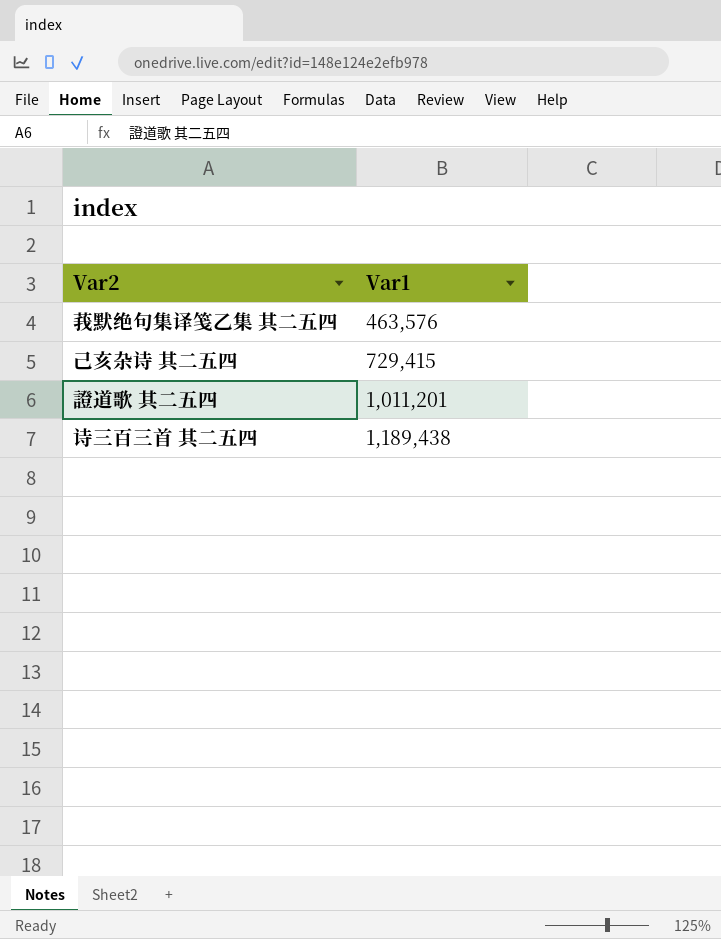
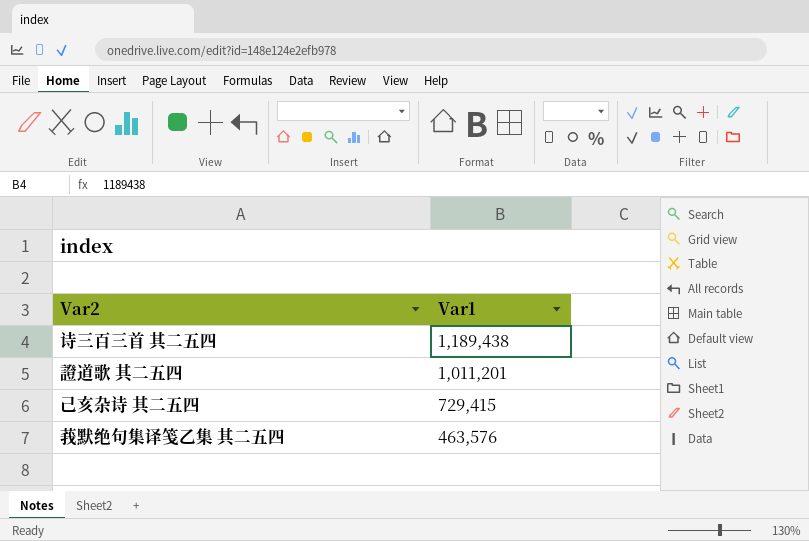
row order: Var1 ascending -> Var1 descending

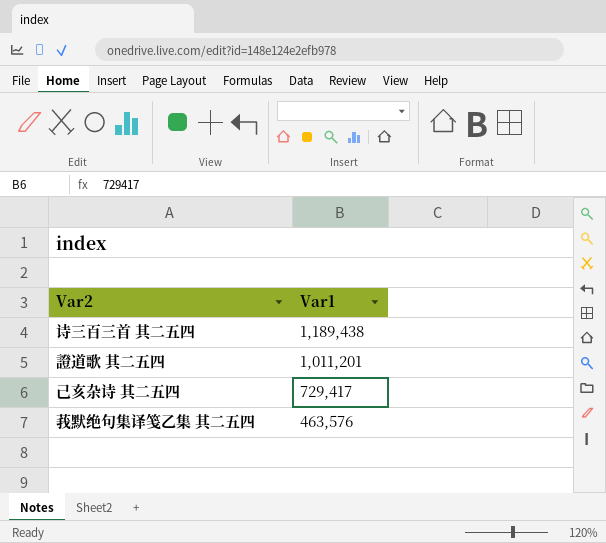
己亥杂诗 其二五四 | Var1: 729,415 -> 729,417

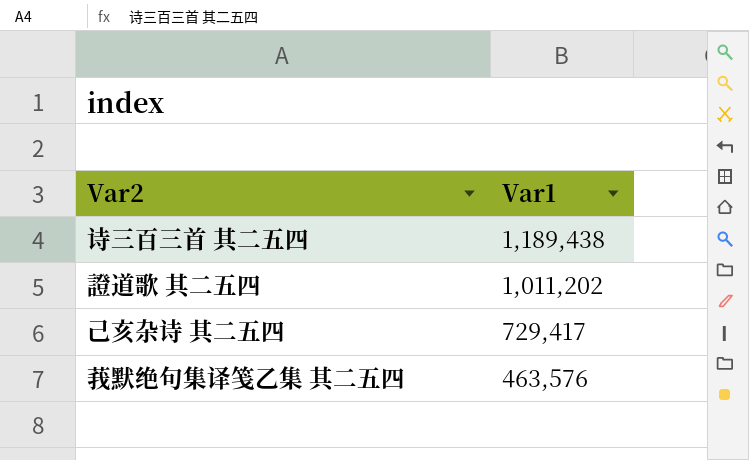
證道歌 其二五四 | Var1: 1,011,201 -> 1,011,202

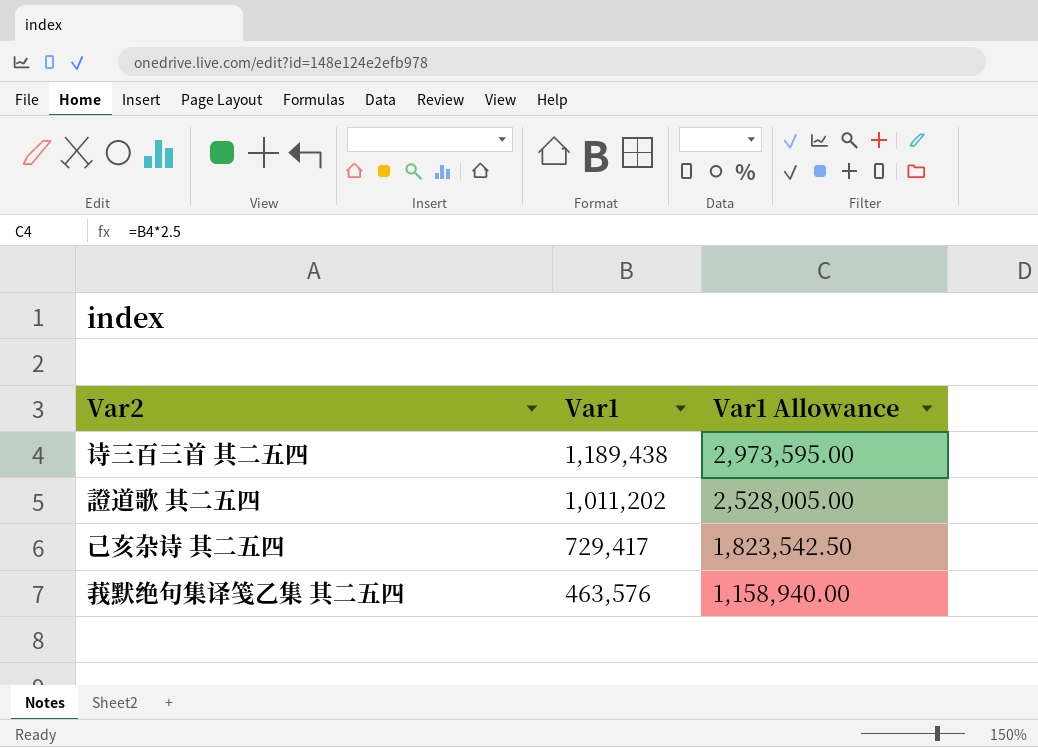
column Var1 Allowance | formula: none -> [Var1] * 2.5

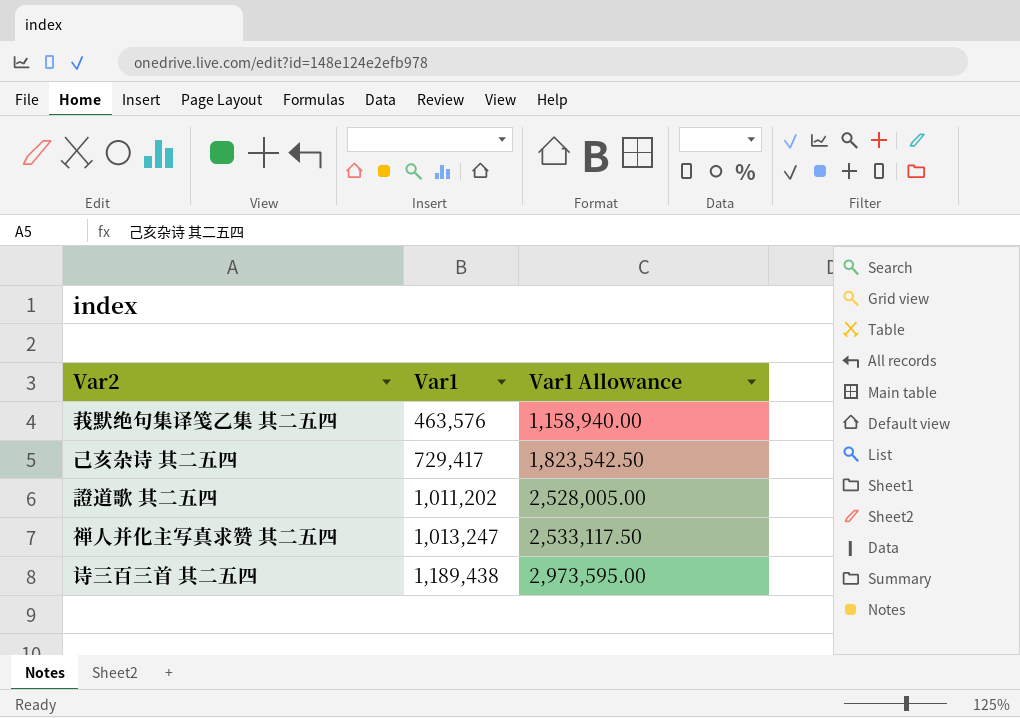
row order: Var1 descending -> Var1 ascending
row 禅人并化主写真求赞 其二五四: none -> 1,013,247 | 2,533,117.50

